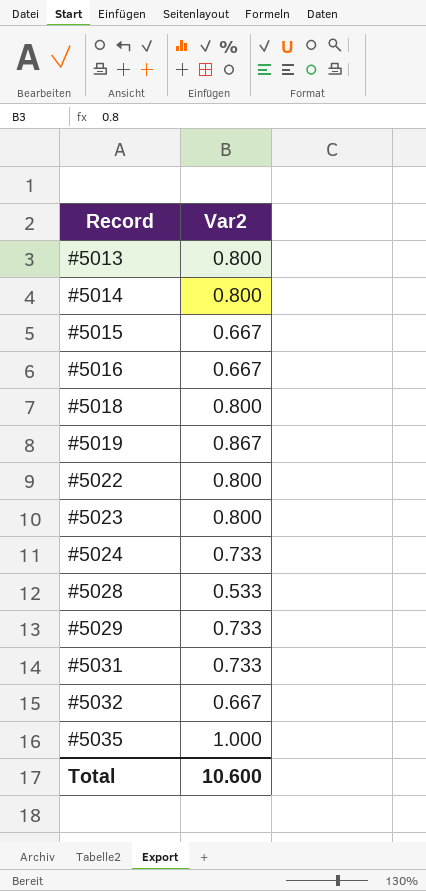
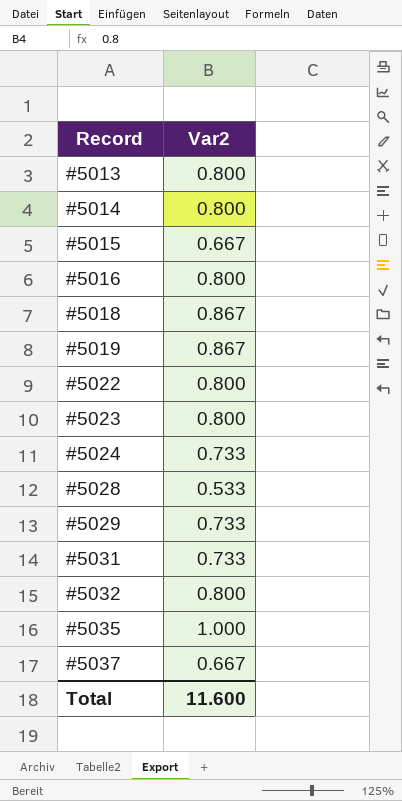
#5016 | Var2: 0.667 -> 0.800
#5018 | Var2: 0.800 -> 0.867
#5032 | Var2: 0.667 -> 0.800
row #5037: none -> 0.667
Total | Var2: 10.600 -> 11.600

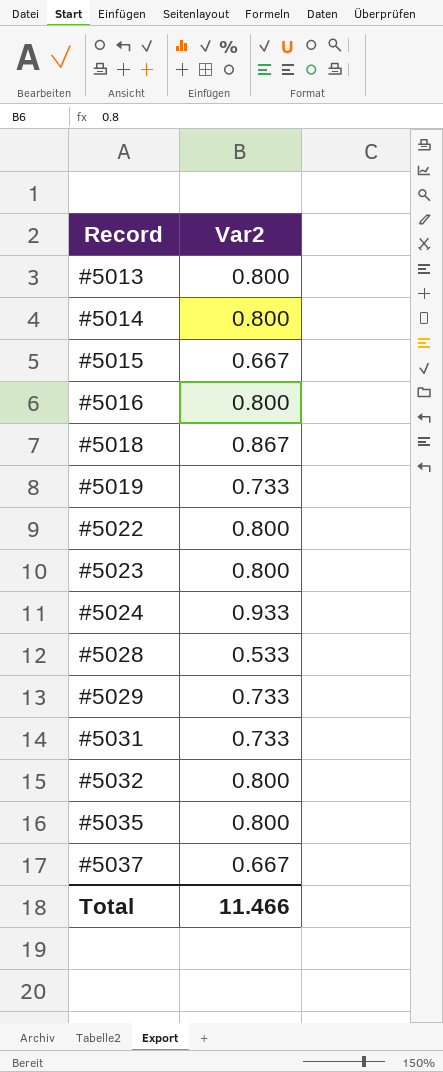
#5019 | Var2: 0.867 -> 0.733
#5024 | Var2: 0.733 -> 0.933
#5035 | Var2: 1.000 -> 0.800
Total | Var2: 11.600 -> 11.466

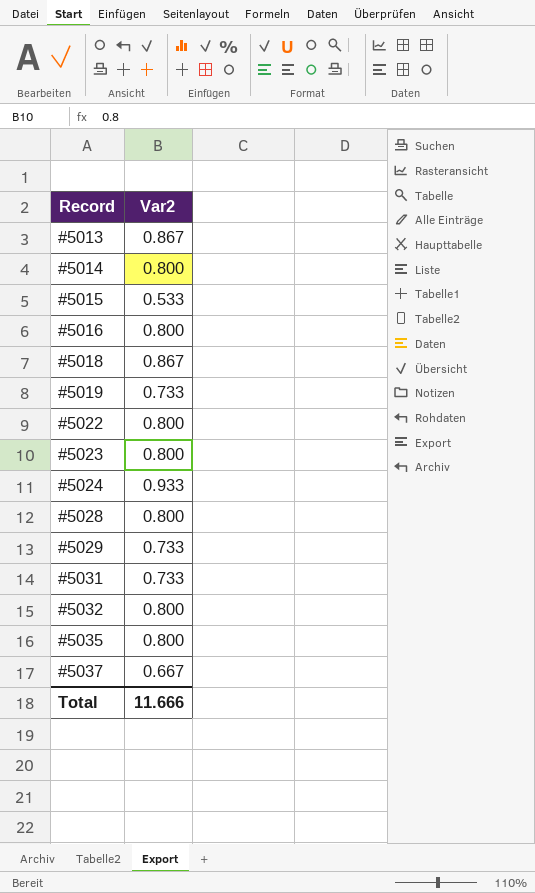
#5013 | Var2: 0.800 -> 0.867
#5015 | Var2: 0.667 -> 0.533
#5028 | Var2: 0.533 -> 0.800
Total | Var2: 11.466 -> 11.666

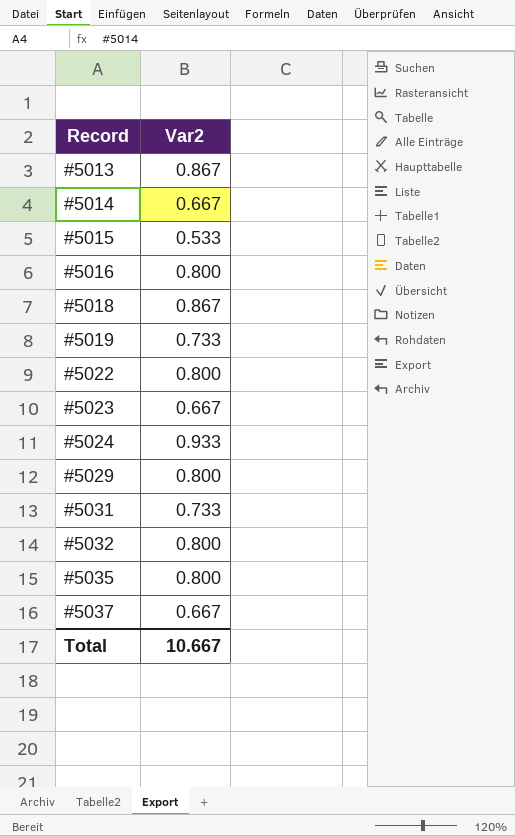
row #5028: 0.800 -> none
#5014 | Var2: 0.800 -> 0.667
#5023 | Var2: 0.800 -> 0.667
#5029 | Var2: 0.733 -> 0.800
Total | Var2: 11.666 -> 10.667

